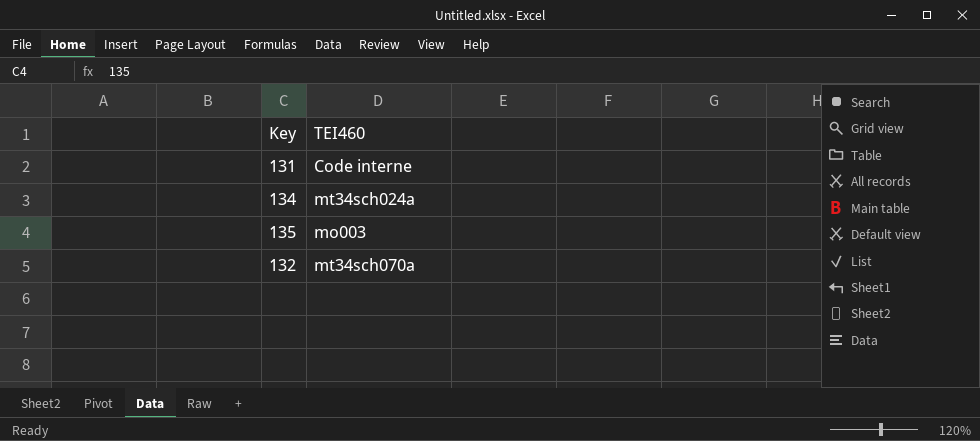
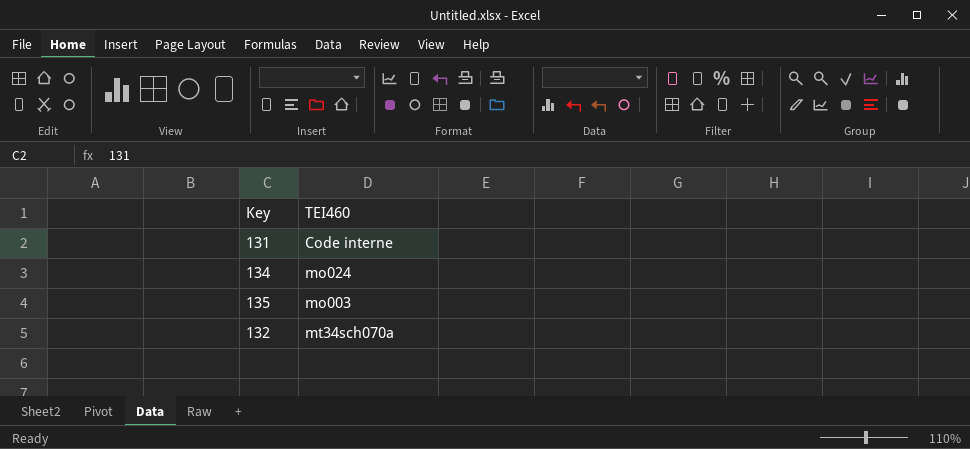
134 | TEI460: mt34sch024a -> mo024

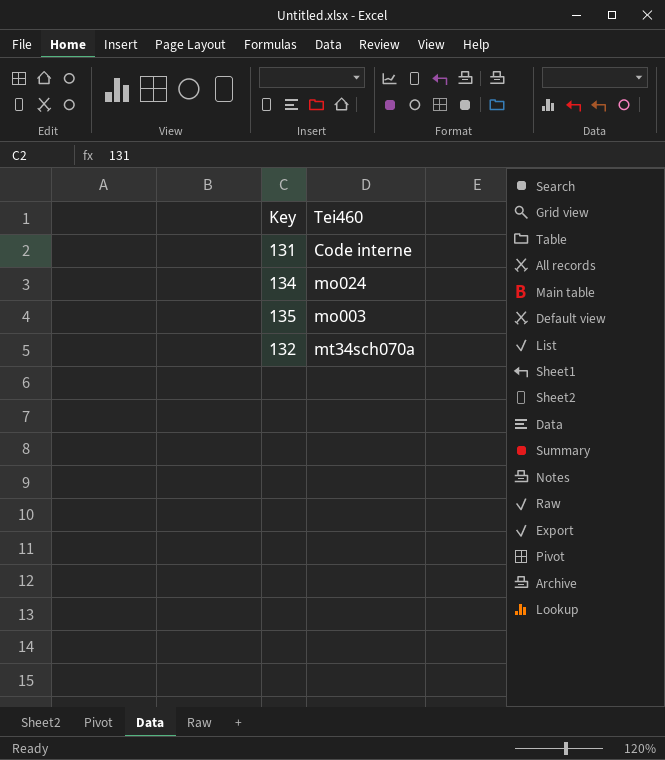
column name: TEI460 -> Tei460

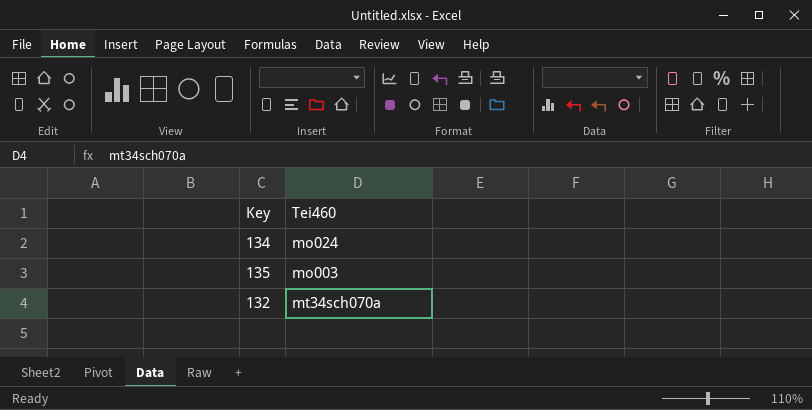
row 131: Code interne -> none

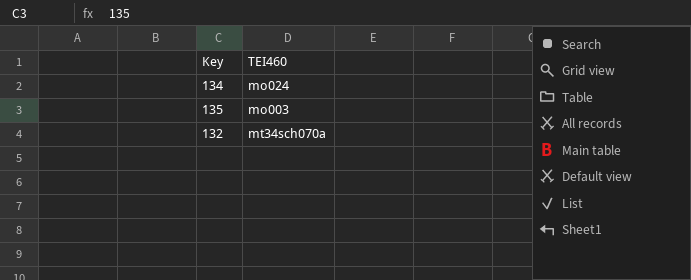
column name: Tei460 -> TEI460

